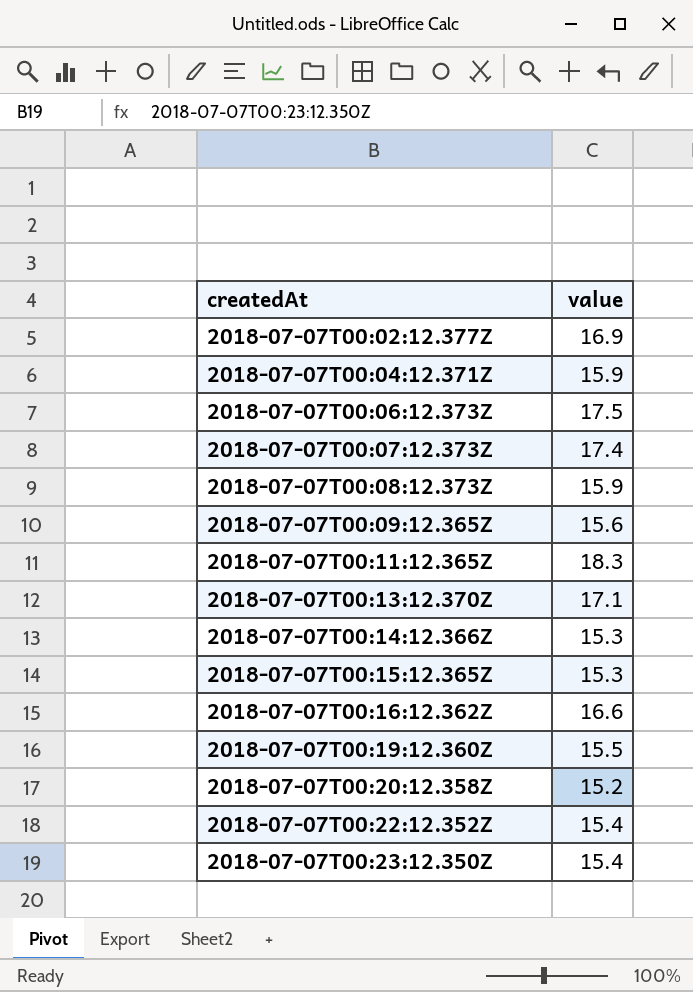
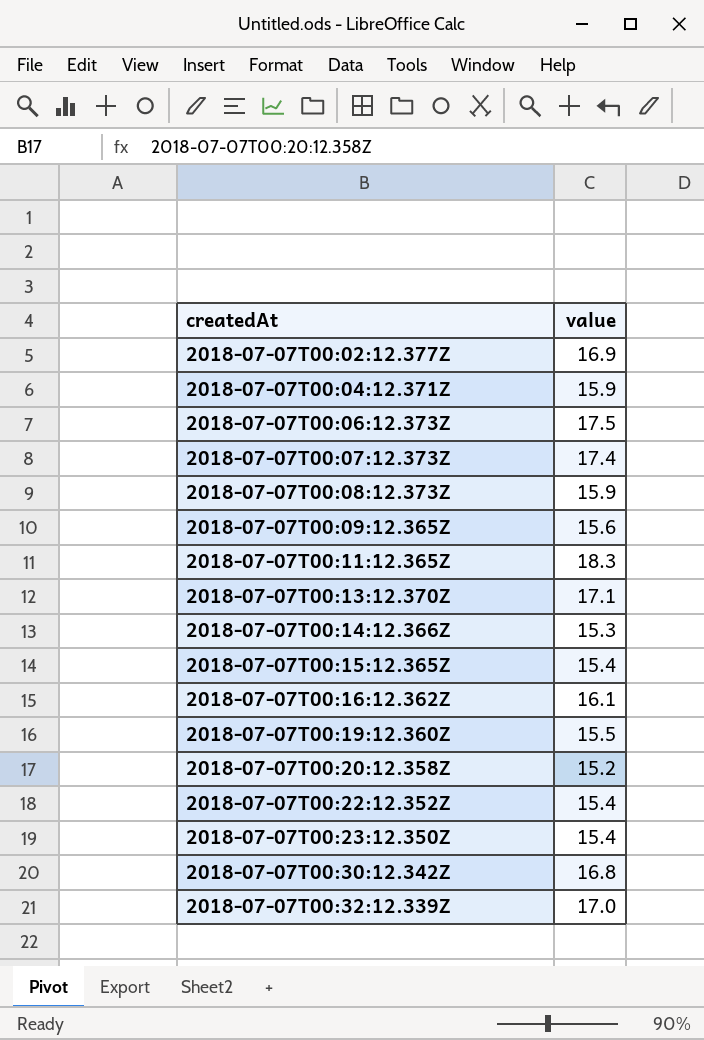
2018-07-07T00:15:12.365Z | value: 15.3 -> 15.4
2018-07-07T00:16:12.362Z | value: 16.6 -> 16.1
row 2018-07-07T00:30:12.342Z: none -> 16.8
row 2018-07-07T00:32:12.339Z: none -> 17.0

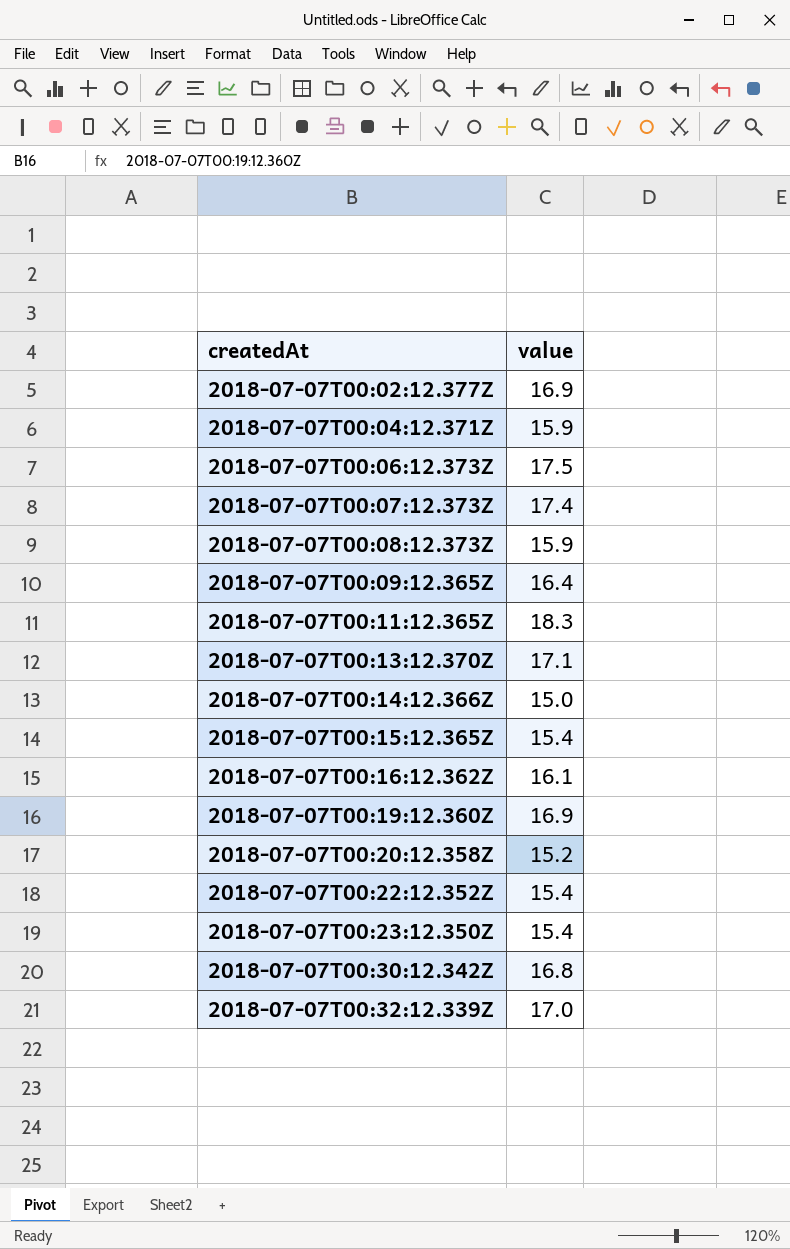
2018-07-07T00:09:12.365Z | value: 15.6 -> 16.4
2018-07-07T00:14:12.366Z | value: 15.3 -> 15.0
2018-07-07T00:19:12.360Z | value: 15.5 -> 16.9

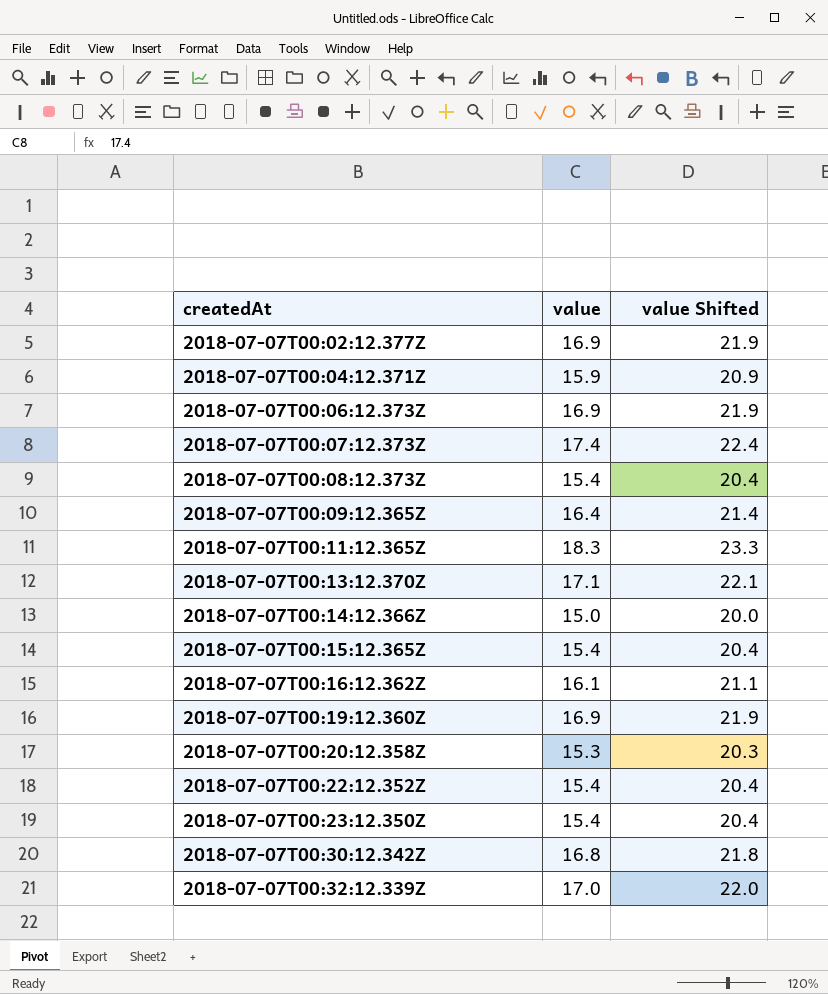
column value Shifted | formula: none -> [value] + 5
2018-07-07T00:06:12.373Z | value: 17.5 -> 16.9
2018-07-07T00:08:12.373Z | value: 15.9 -> 15.4
2018-07-07T00:20:12.358Z | value: 15.2 -> 15.3

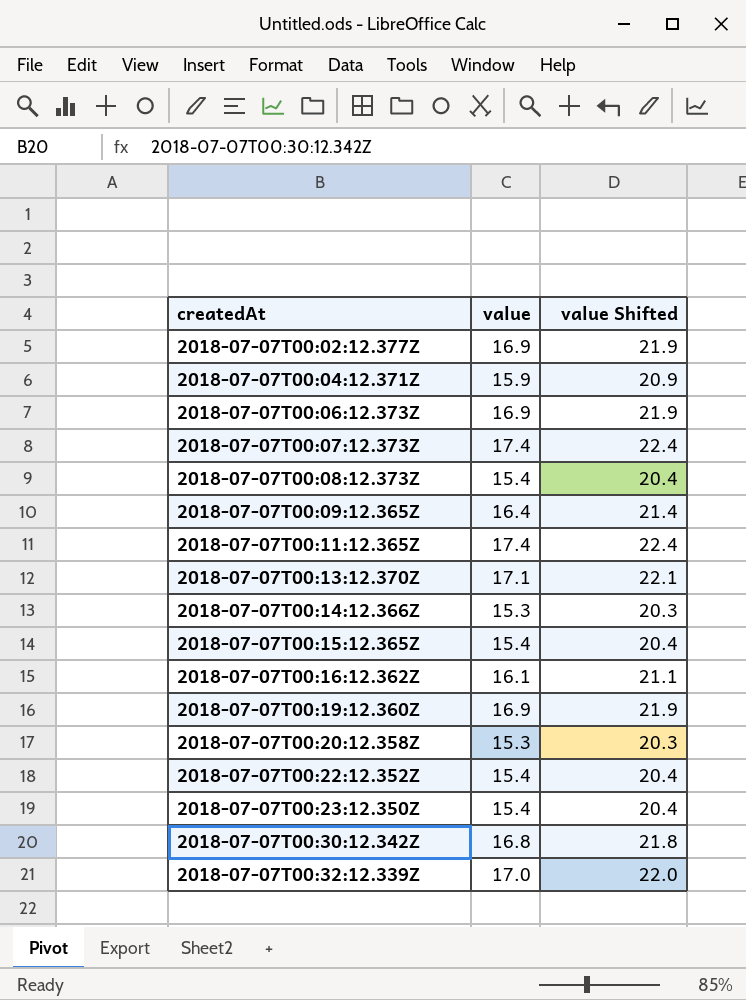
2018-07-07T00:11:12.365Z | value: 18.3 -> 17.4
2018-07-07T00:11:12.365Z | value Shifted: 23.3 -> 22.4
2018-07-07T00:14:12.366Z | value: 15.0 -> 15.3
2018-07-07T00:14:12.366Z | value Shifted: 20.0 -> 20.3

